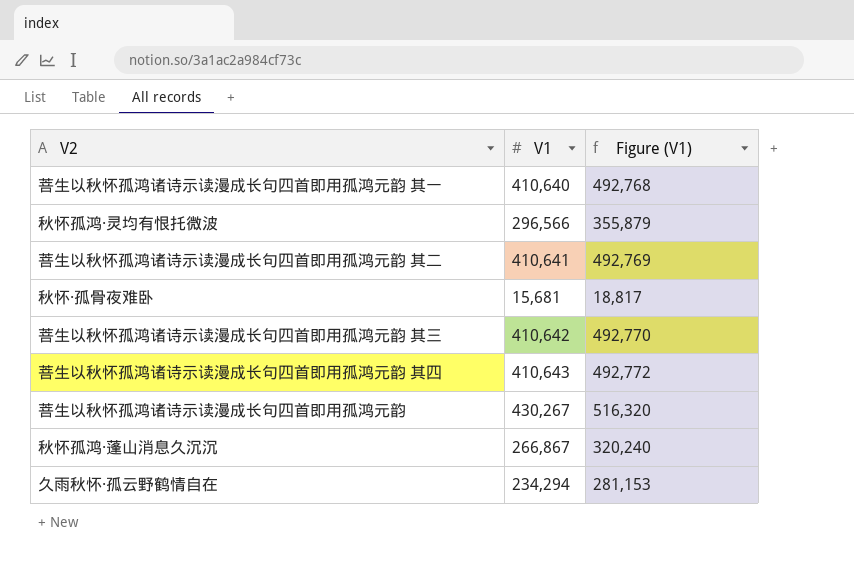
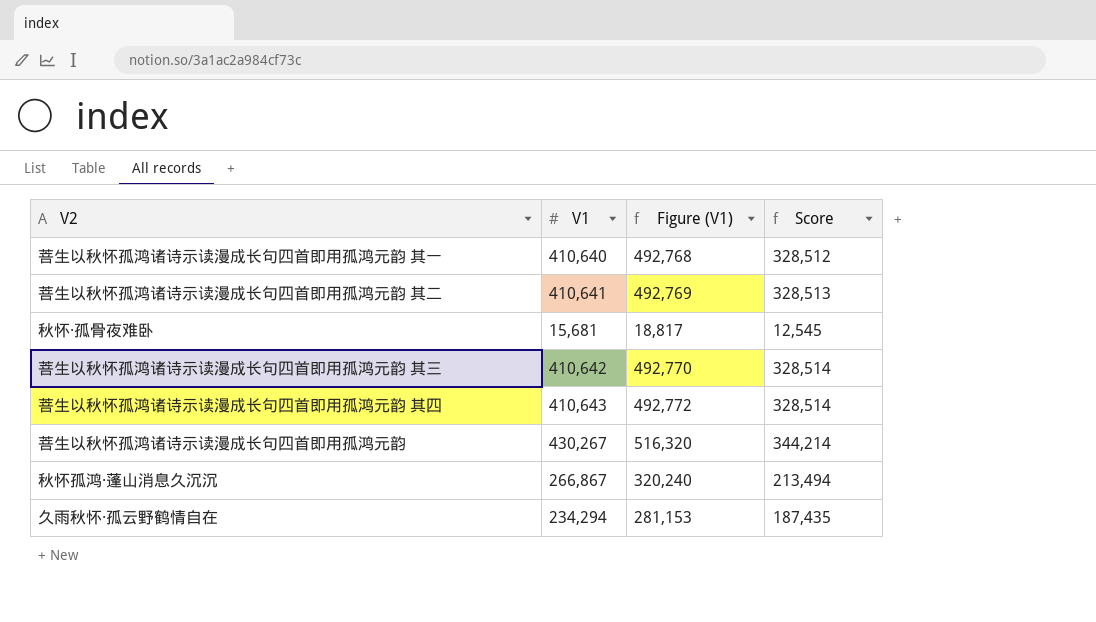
column Score | formula: none -> [V1] * 0.8
row 秋怀孤鸿·灵均有恨托微波: 296,566 | 355,879 -> none

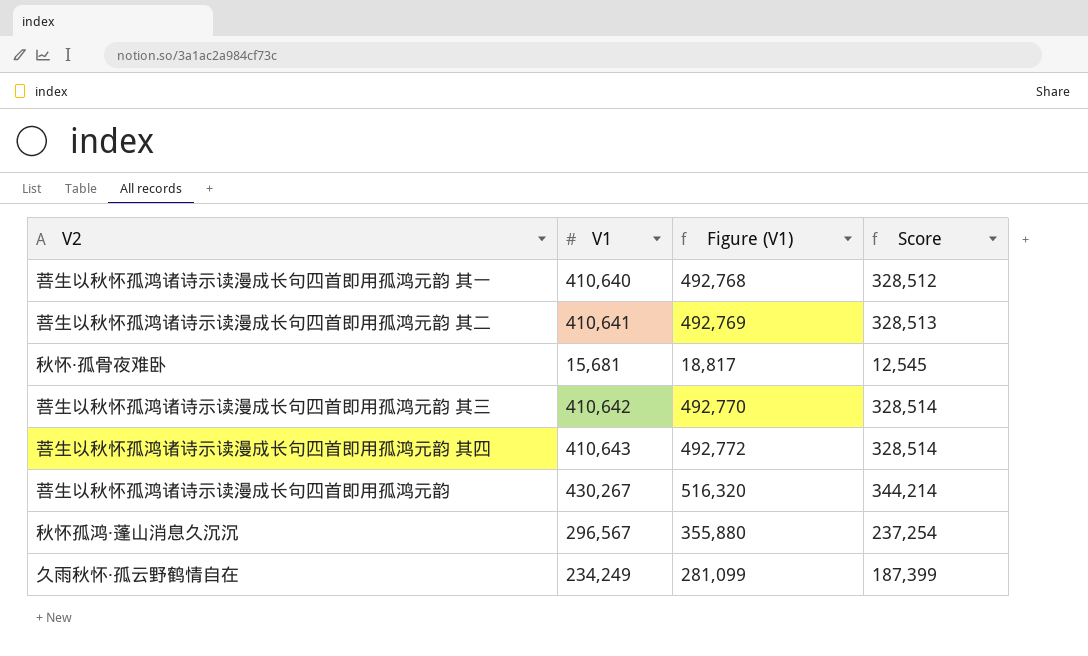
秋怀孤鸿·蓬山消息久沉沉 | V1: 266,867 -> 296,567
秋怀孤鸿·蓬山消息久沉沉 | Figure (V1): 320,240 -> 355,880
秋怀孤鸿·蓬山消息久沉沉 | Score: 213,494 -> 237,254
久雨秋怀·孤云野鹤情自在 | V1: 234,294 -> 234,249
久雨秋怀·孤云野鹤情自在 | Figure (V1): 281,153 -> 281,099
久雨秋怀·孤云野鹤情自在 | Score: 187,435 -> 187,399

